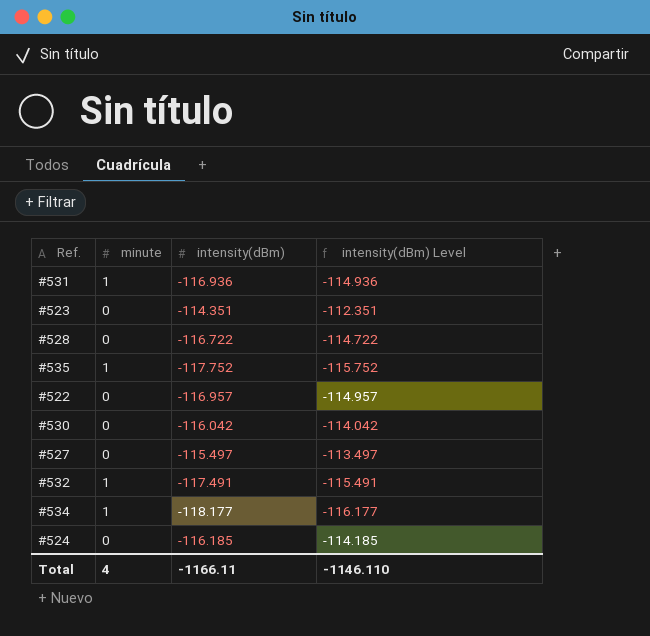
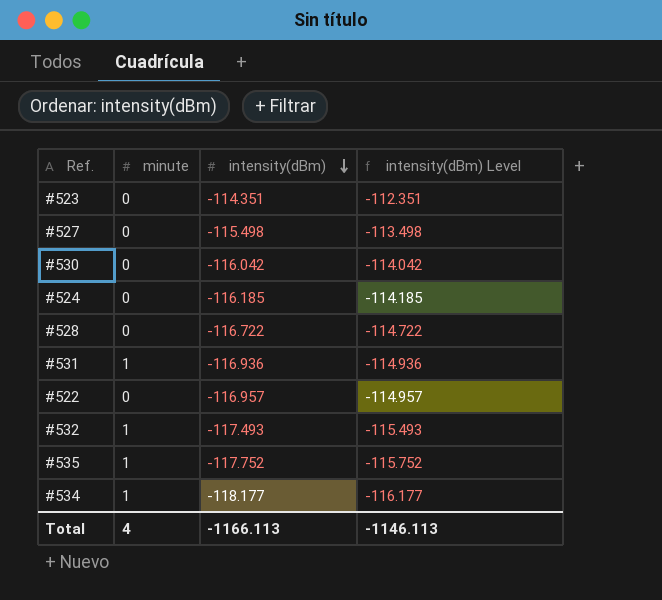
row order: none -> intensity(dBm) descending
#527 | intensity(dBm): -115.497 -> -115.498
#527 | intensity(dBm) Level: -113.497 -> -113.498
#532 | intensity(dBm): -117.491 -> -117.493
#532 | intensity(dBm) Level: -115.491 -> -115.493
Total | intensity(dBm): -1166.11 -> -1166.113
Total | intensity(dBm) Level: -1146.110 -> -1146.113

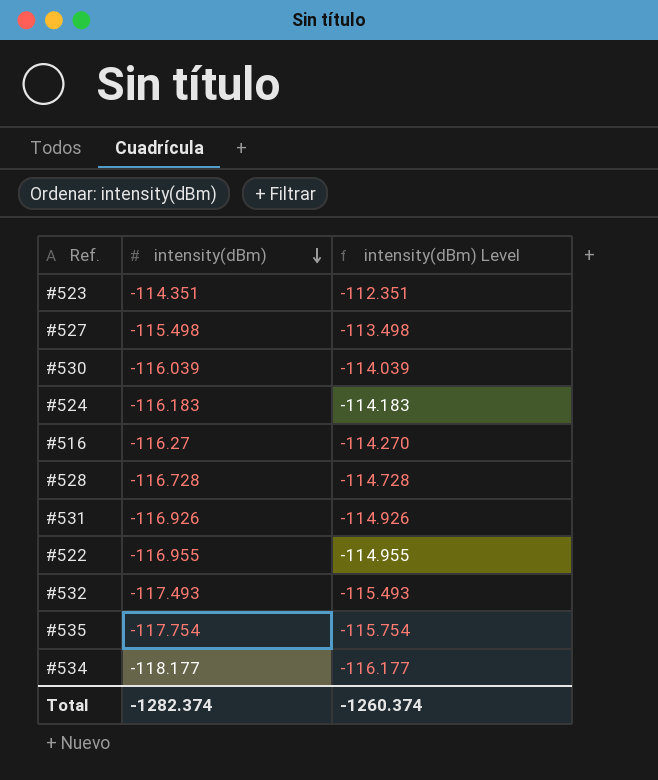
column minute | position: 2 -> none
#530 | intensity(dBm): -116.042 -> -116.039
#530 | intensity(dBm) Level: -114.042 -> -114.039
#524 | intensity(dBm): -116.185 -> -116.183
#524 | intensity(dBm) Level: -114.185 -> -114.183
row #516: none -> -116.27 | -114.270
#528 | intensity(dBm): -116.722 -> -116.728
#528 | intensity(dBm) Level: -114.722 -> -114.728
#531 | intensity(dBm): -116.936 -> -116.926
#531 | intensity(dBm) Level: -114.936 -> -114.926
#522 | intensity(dBm): -116.957 -> -116.955
#522 | intensity(dBm) Level: -114.957 -> -114.955
#535 | intensity(dBm): -117.752 -> -117.754
#535 | intensity(dBm) Level: -115.752 -> -115.754
Total | intensity(dBm): -1166.113 -> -1282.374
Total | intensity(dBm) Level: -1146.113 -> -1260.374

